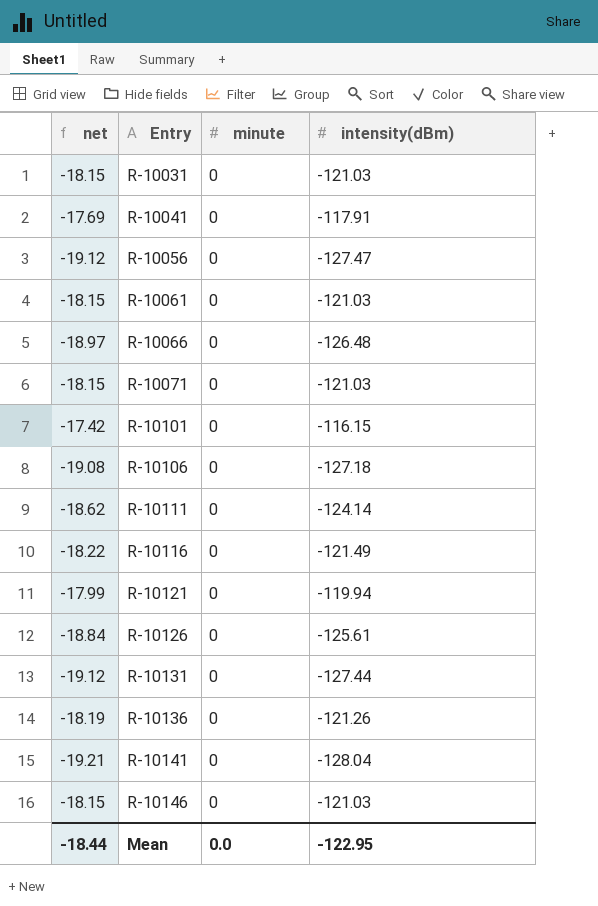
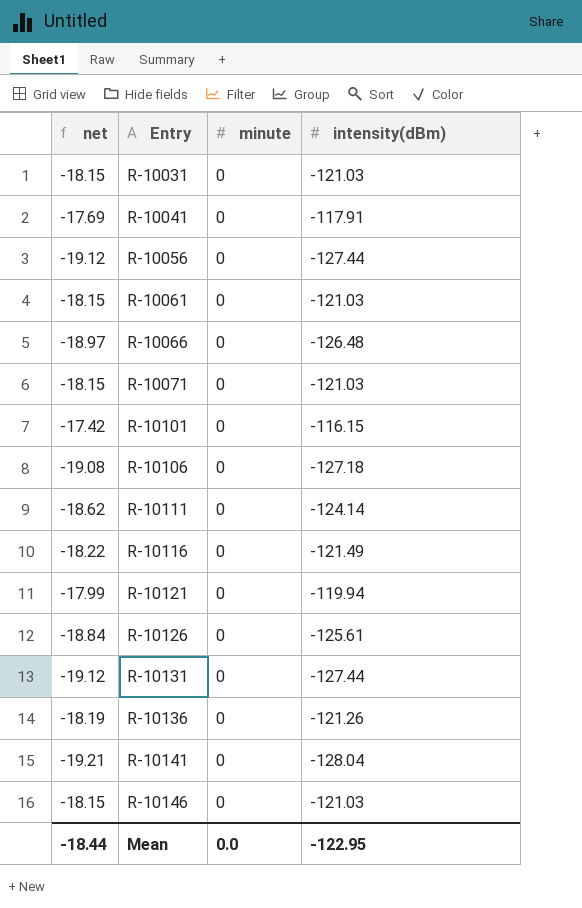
R-10056 | intensity(dBm): -127.47 -> -127.44

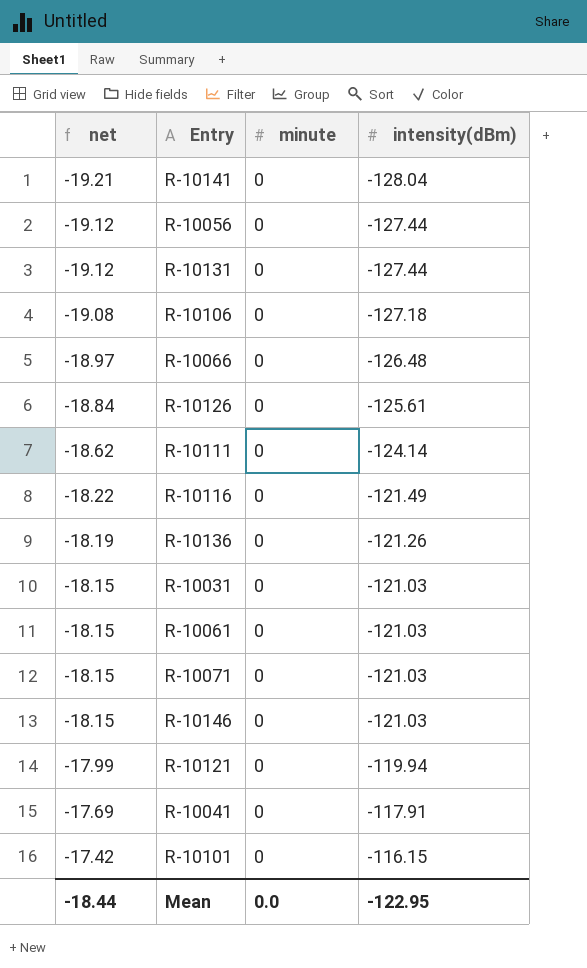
row order: Entry ascending -> net ascending

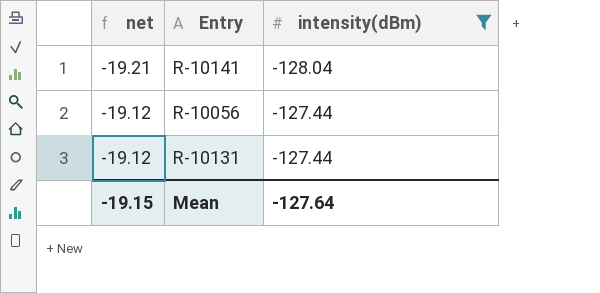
filter: none -> intensity(dBm) <= -127.44
column minute | position: 3 -> none
Mean | net: -18.44 -> -19.15
Mean | intensity(dBm): -122.95 -> -127.64

